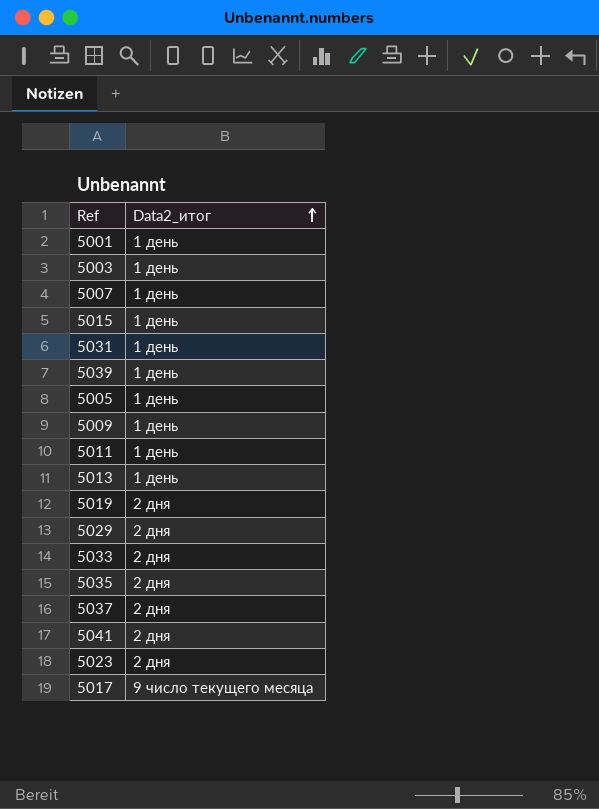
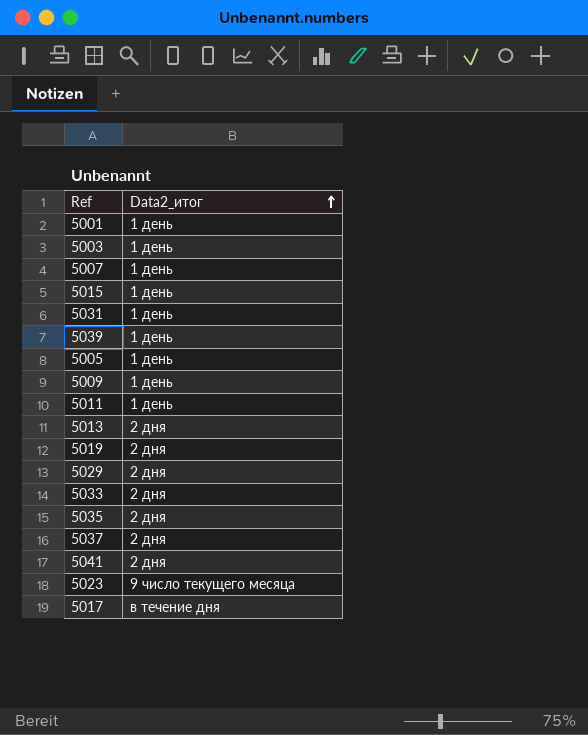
5013 | Data2_итог: 1 день -> 2 дня
5023 | Data2_итог: 2 дня -> 9 число текущего месяца
5017 | Data2_итог: 9 число текущего месяца -> в течение дня

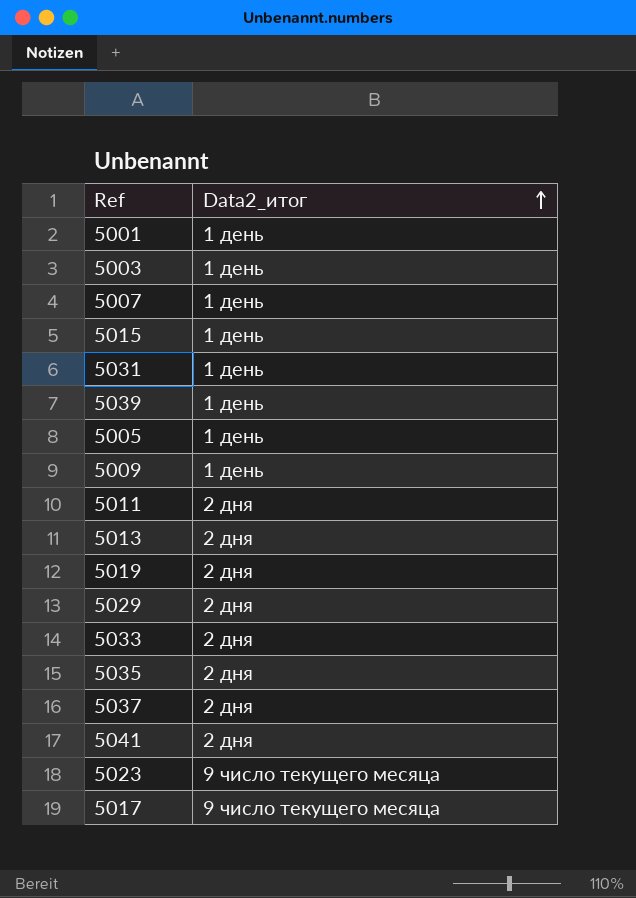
5011 | Data2_итог: 1 день -> 2 дня
5017 | Data2_итог: в течение дня -> 9 число текущего месяца

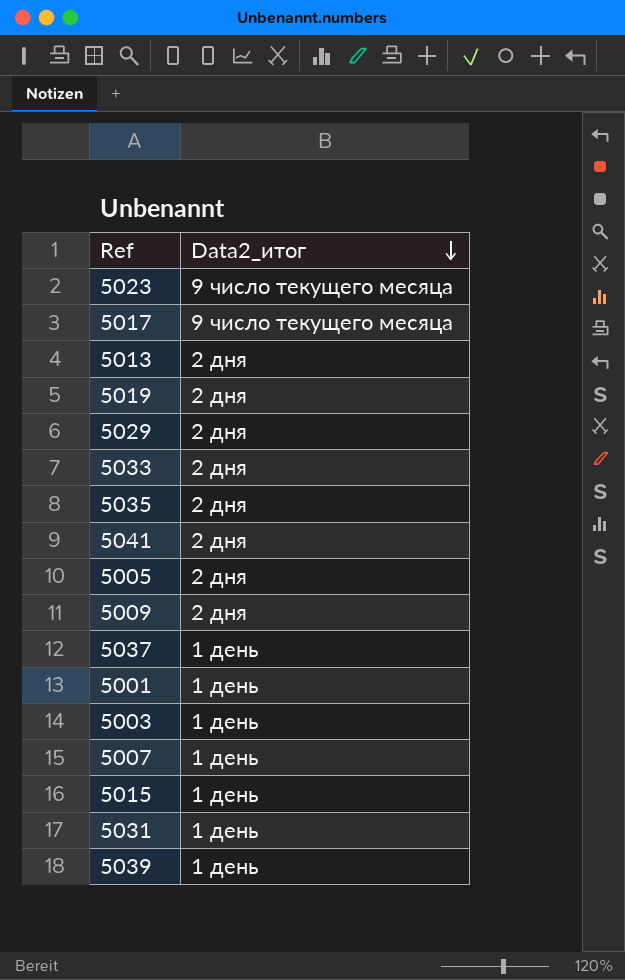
row order: Data2_итог ascending -> Data2_итог descending
row 5011: 2 дня -> none
5005 | Data2_итог: 1 день -> 2 дня
5009 | Data2_итог: 1 день -> 2 дня
5037 | Data2_итог: 2 дня -> 1 день

